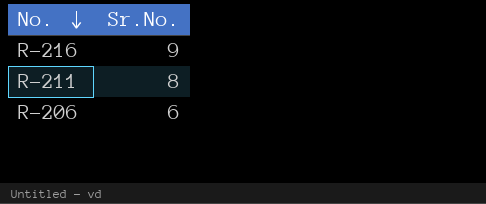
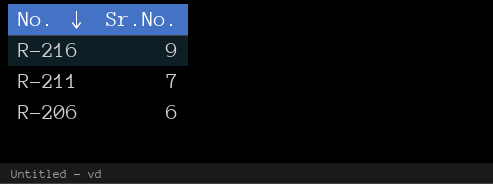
R-211 | Sr.No.: 8 -> 7

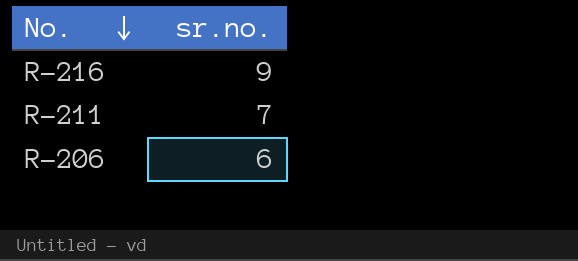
column name: Sr.No. -> sr.no.

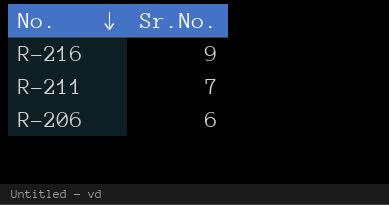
column name: sr.no. -> Sr.No.

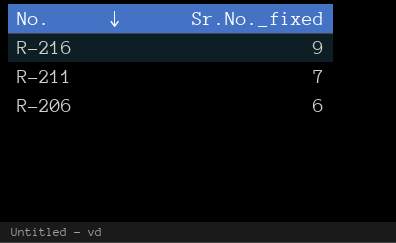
column name: Sr.No. -> Sr.No._fixed

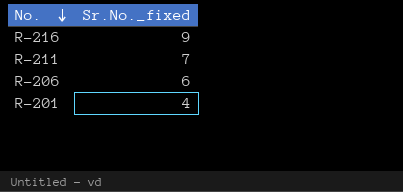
row R-201: none -> 4

